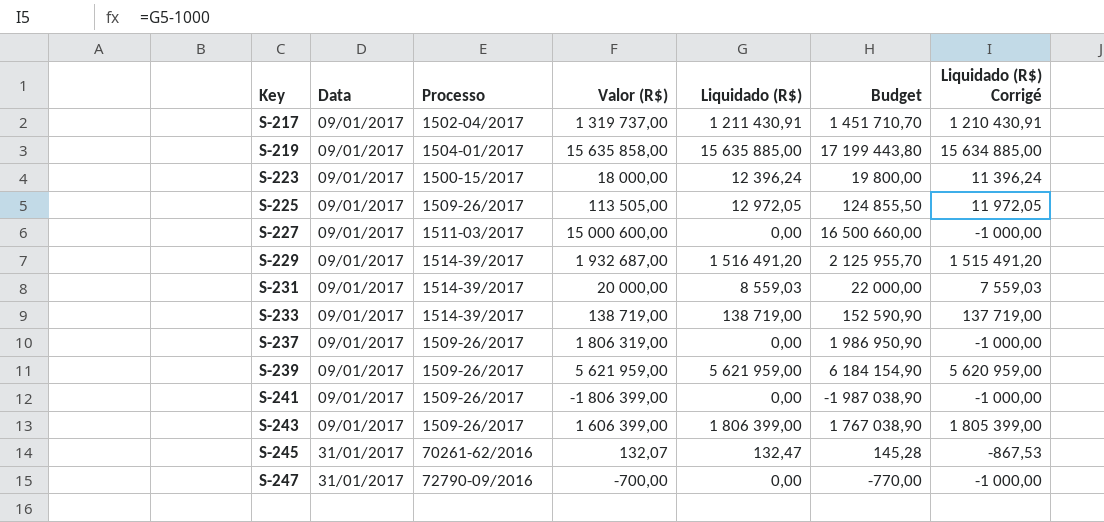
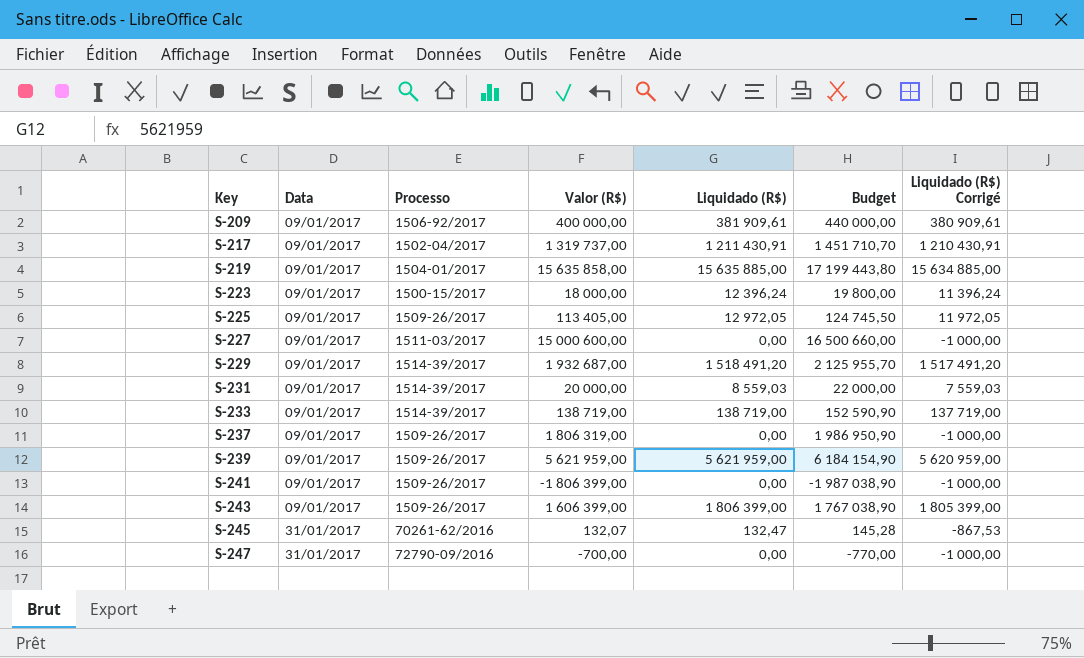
row S-209: none -> 09/01/2017 | 1506-92/2017 | 400 000,00 | 381 909,61 | 440 000,00 | 380 909,61
S-225 | Valor (R$): 113 505,00 -> 113 405,00
S-225 | Budget: 124 855,50 -> 124 745,50
S-229 | Liquidado (R$): 1 516 491,20 -> 1 518 491,20
S-229 | Liquidado (R$) Corrigé: 1 515 491,20 -> 1 517 491,20

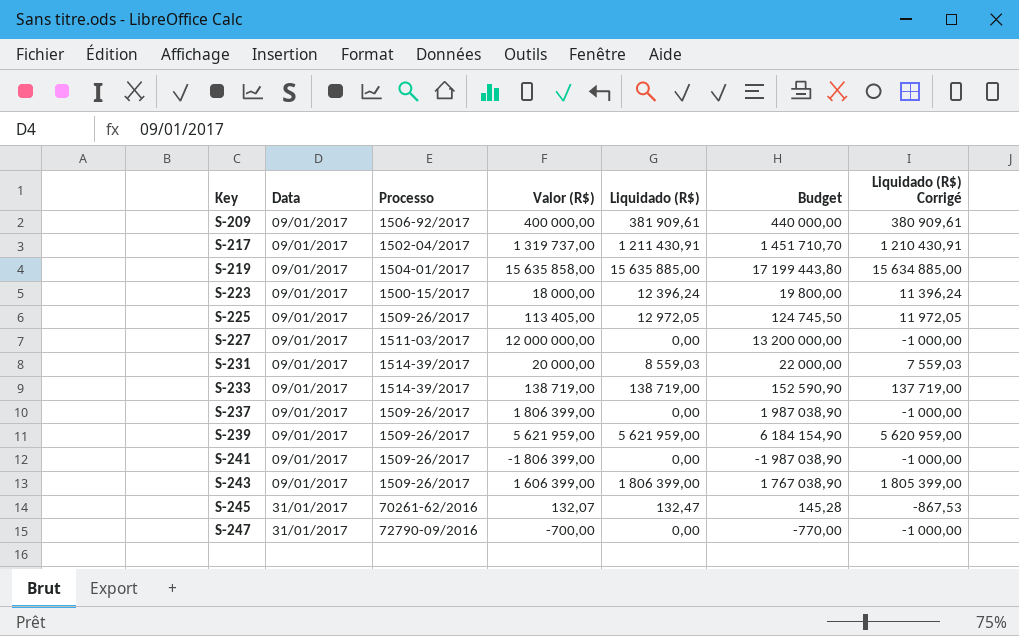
row S-229: 09/01/2017 | 1514-39/2017 | 1 932 687,00 | 1 518 491,20 | 2 125 955,70 | 1 517 491,20 -> none
S-227 | Valor (R$): 15 000 600,00 -> 12 000 000,00
S-227 | Budget: 16 500 660,00 -> 13 200 000,00
S-237 | Valor (R$): 1 806 319,00 -> 1 806 399,00
S-237 | Budget: 1 986 950,90 -> 1 987 038,90

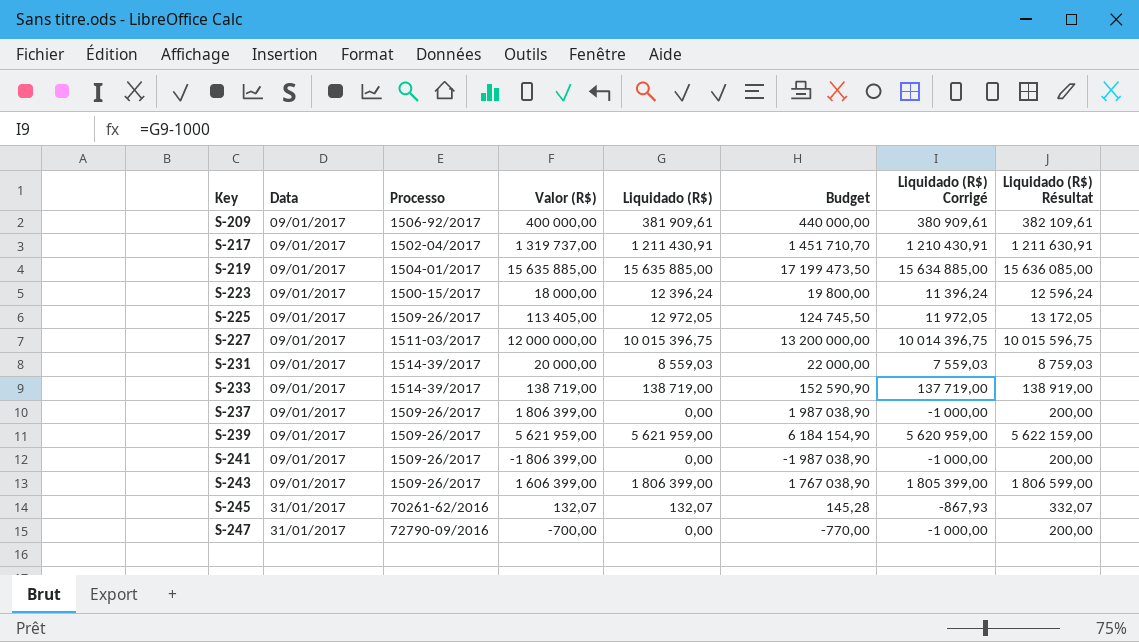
column Liquidado (R$) Résultat | formula: none -> [Liquidado (R$)] + 200
S-219 | Valor (R$): 15 635 858,00 -> 15 635 885,00
S-219 | Budget: 17 199 443,80 -> 17 199 473,50
S-227 | Liquidado (R$): 0,00 -> 10 015 396,75
S-227 | Liquidado (R$) Corrigé: -1 000,00 -> 10 014 396,75
S-245 | Liquidado (R$): 132,47 -> 132,07
S-245 | Liquidado (R$) Corrigé: -867,53 -> -867,93

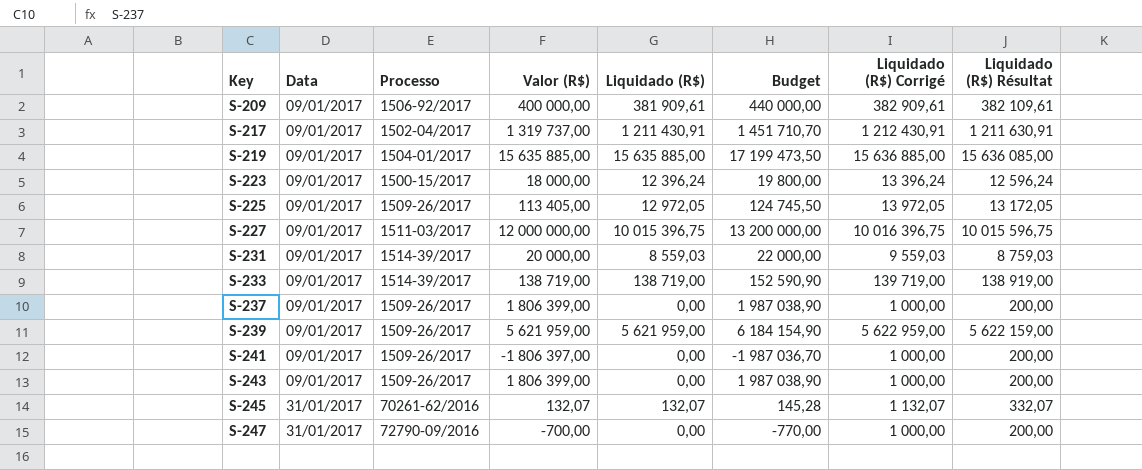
column Liquidado (R$) Corrigé | formula: [Liquidado (R$)] - 1000 -> [Liquidado (R$)] + 1000
S-241 | Valor (R$): -1 806 399,00 -> -1 806 397,00
S-241 | Budget: -1 987 038,90 -> -1 987 036,70
S-243 | Valor (R$): 1 606 399,00 -> 1 806 399,00
S-243 | Liquidado (R$): 1 806 399,00 -> 0,00
S-243 | Budget: 1 767 038,90 -> 1 987 038,90
S-243 | Liquidado (R$) Résultat: 1 806 599,00 -> 200,00

